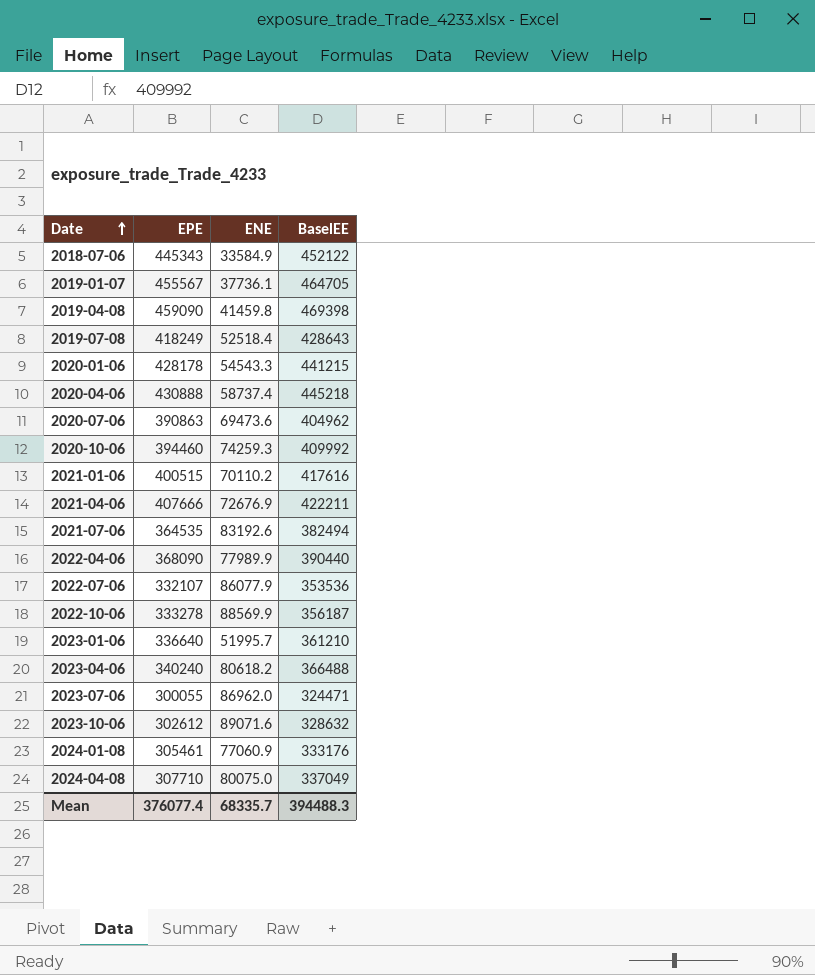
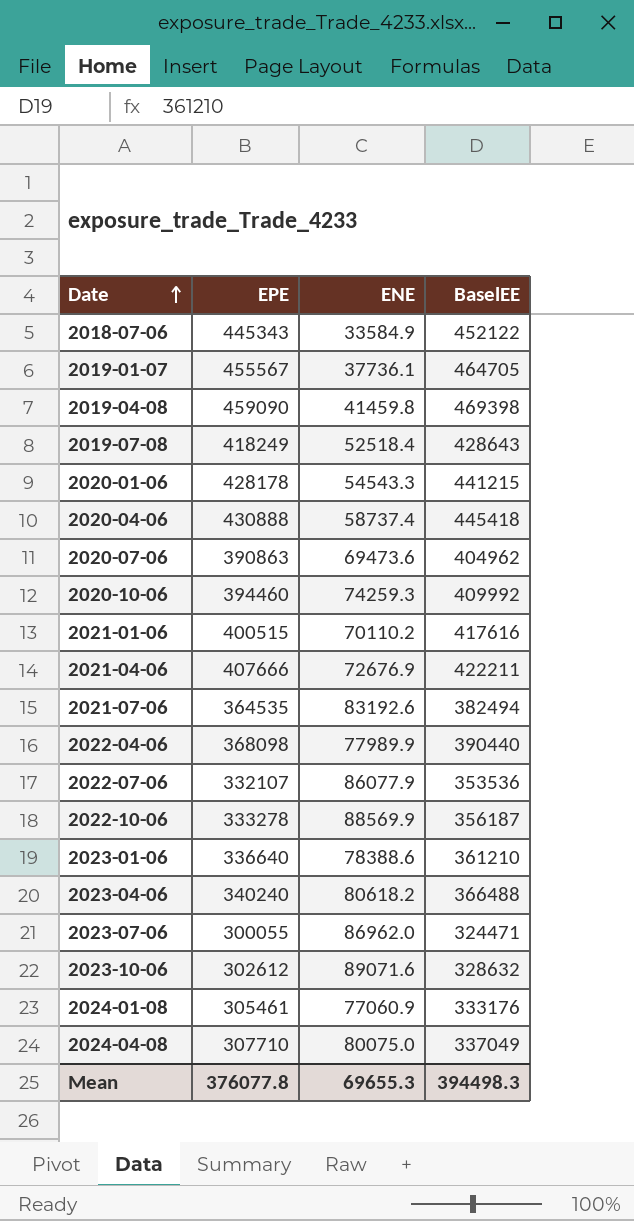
2020-04-06 | BaselEE: 445218 -> 445418
2022-04-06 | EPE: 368090 -> 368098
2023-01-06 | ENE: 51995.7 -> 78388.6
Mean | EPE: 376077.4 -> 376077.8
Mean | ENE: 68335.7 -> 69655.3
Mean | BaselEE: 394488.3 -> 394498.3

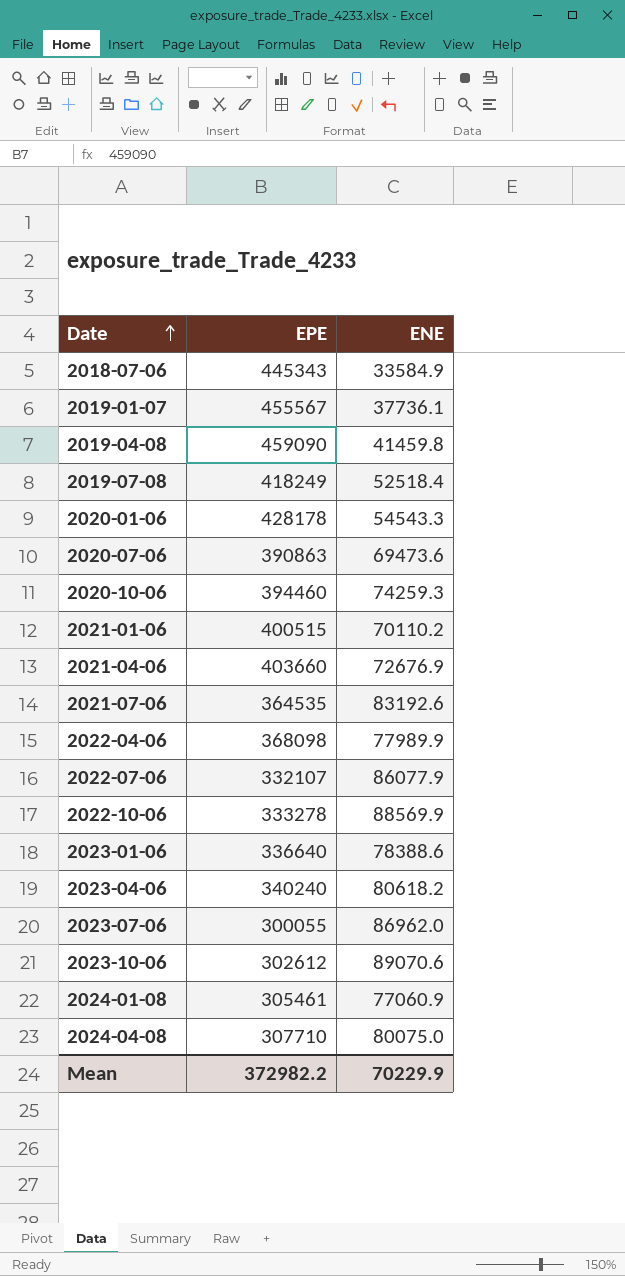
column BaselEE | position: 4 -> none
row 2020-04-06: 430888 | 58737.4 | 445418 -> none
2021-04-06 | EPE: 407666 -> 403660
2023-10-06 | ENE: 89071.6 -> 89070.6
Mean | EPE: 376077.8 -> 372982.2
Mean | ENE: 69655.3 -> 70229.9

